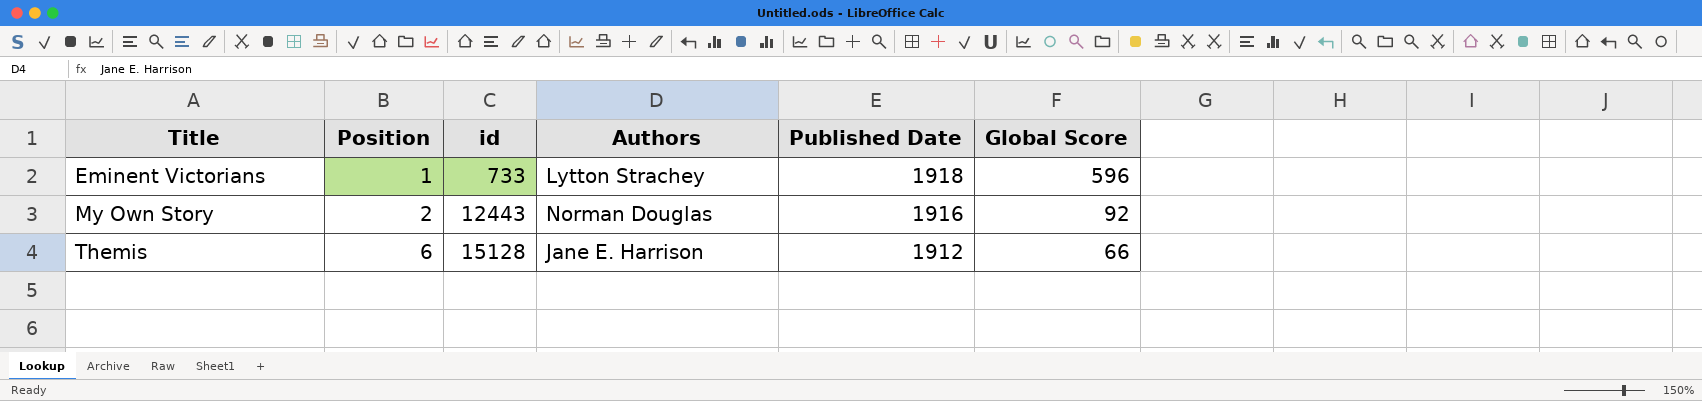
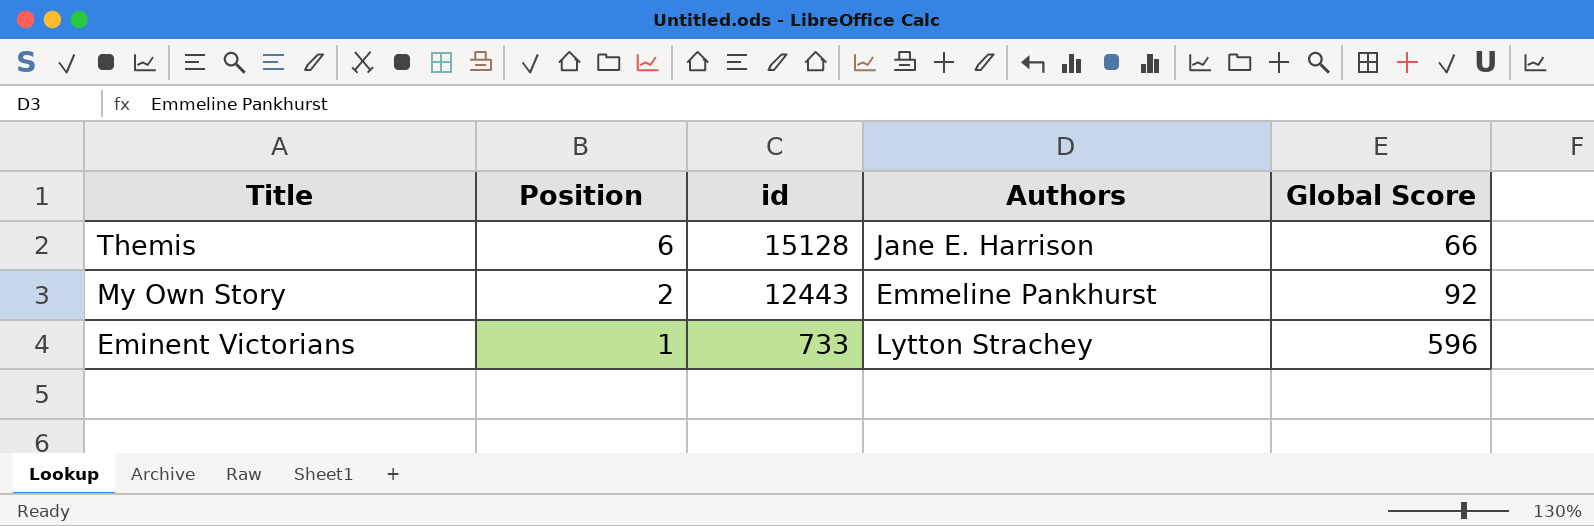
row order: Title ascending -> Title descending
column Published Date | position: 5 -> none
My Own Story | Authors: Norman Douglas -> Emmeline Pankhurst

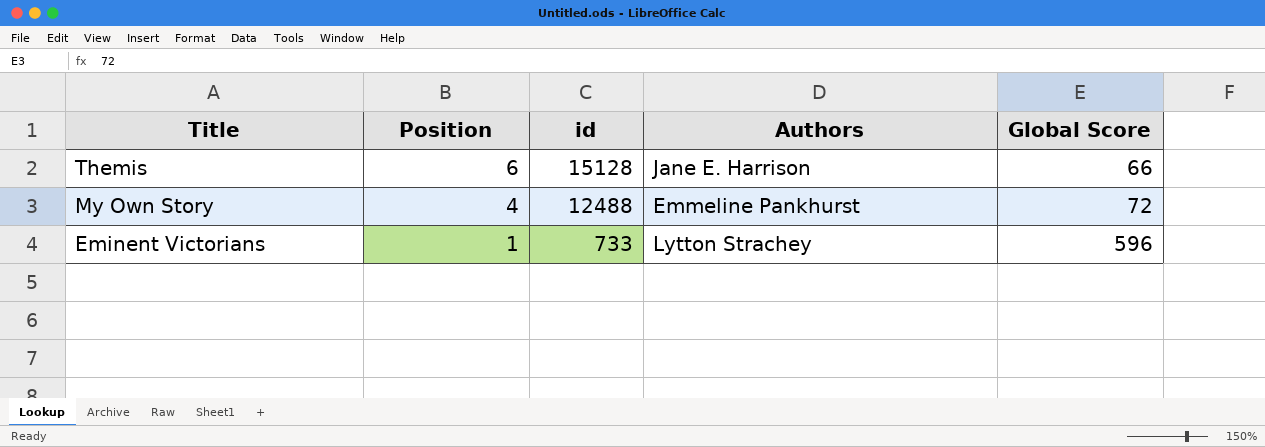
My Own Story | Position: 2 -> 4
My Own Story | id: 12443 -> 12488
My Own Story | Global Score: 92 -> 72

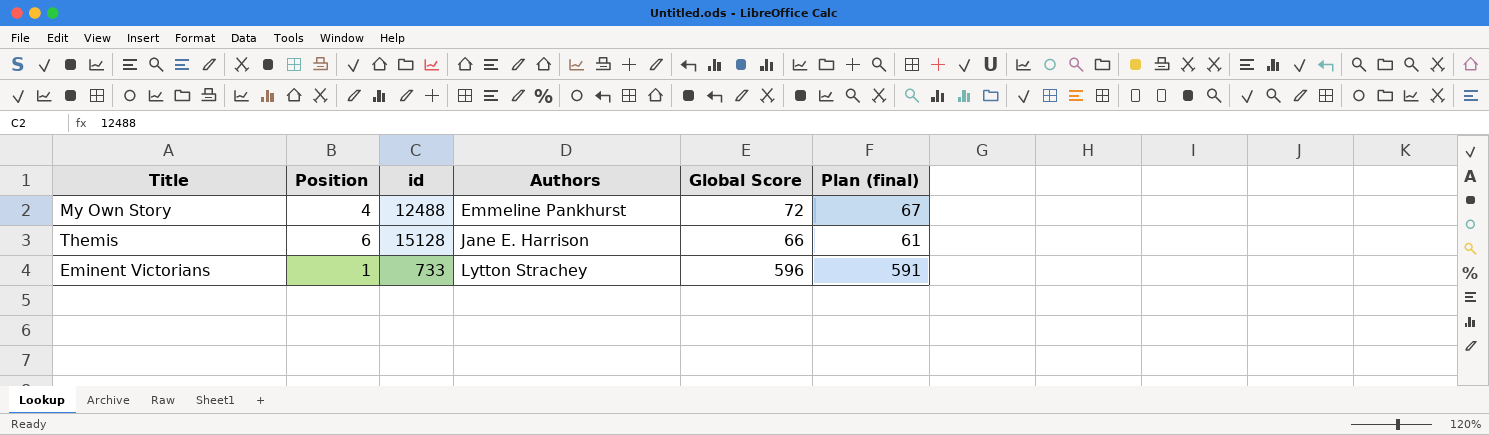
row order: Title descending -> Authors ascending
column Plan (final) | formula: none -> [Global Score] - 5

